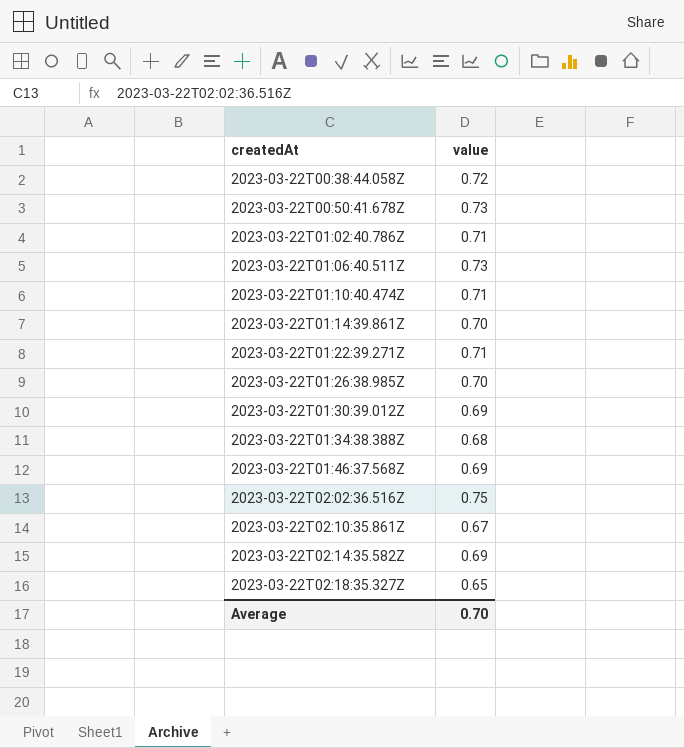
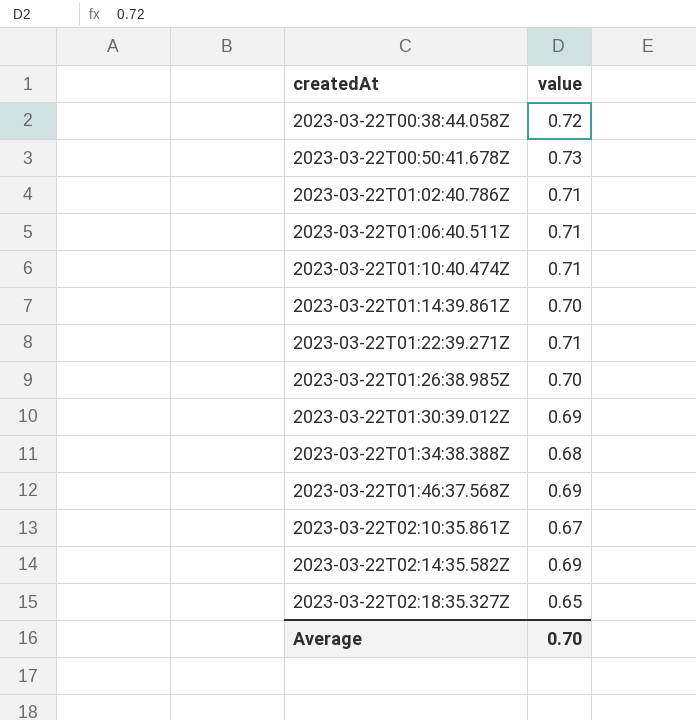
row 2023-03-22T02:02:36.516Z: 0.75 -> none
2023-03-22T01:06:40.511Z | value: 0.73 -> 0.71

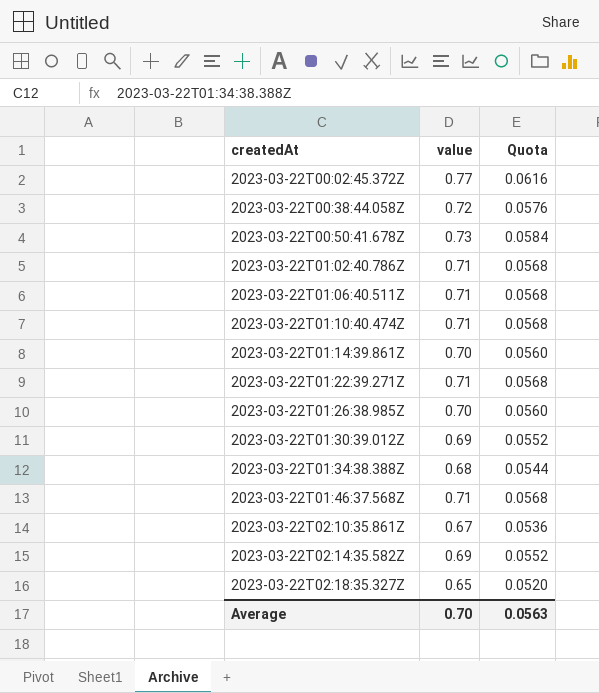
column Quota | formula: none -> [value] * 0.08
row 2023-03-22T00:02:45.372Z: none -> 0.77 | 0.0616
2023-03-22T01:46:37.568Z | value: 0.69 -> 0.71

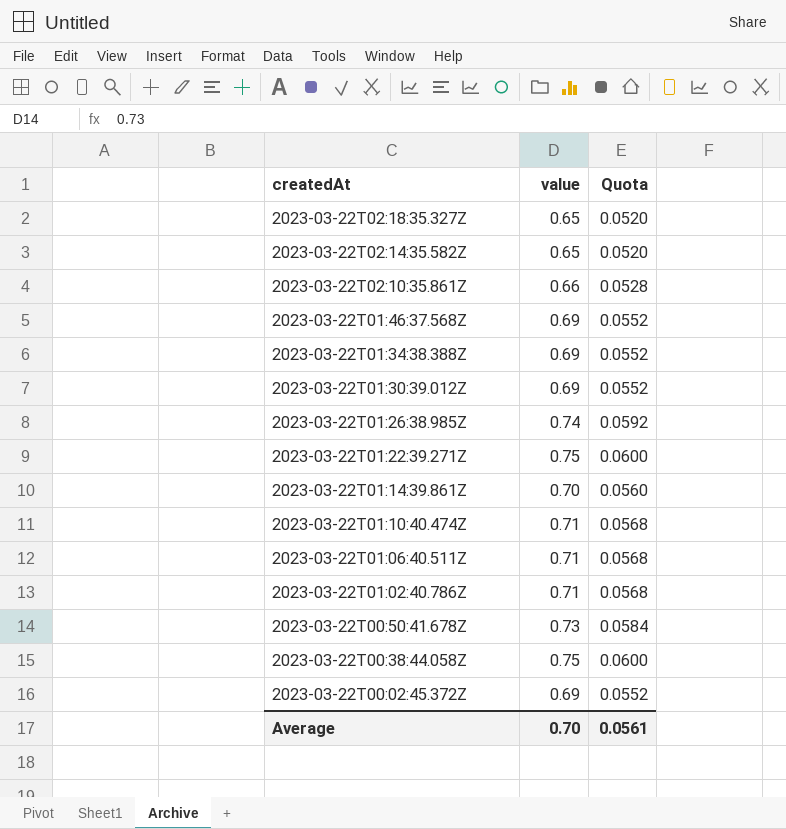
row order: createdAt ascending -> createdAt descending
2023-03-22T02:14:35.582Z | value: 0.69 -> 0.65
2023-03-22T02:14:35.582Z | Quota: 0.0552 -> 0.0520
2023-03-22T02:10:35.861Z | value: 0.67 -> 0.66
2023-03-22T02:10:35.861Z | Quota: 0.0536 -> 0.0528
2023-03-22T01:46:37.568Z | value: 0.71 -> 0.69
2023-03-22T01:46:37.568Z | Quota: 0.0568 -> 0.0552
2023-03-22T01:34:38.388Z | value: 0.68 -> 0.69
2023-03-22T01:34:38.388Z | Quota: 0.0544 -> 0.0552
2023-03-22T01:26:38.985Z | value: 0.70 -> 0.74
2023-03-22T01:26:38.985Z | Quota: 0.0560 -> 0.0592
2023-03-22T01:22:39.271Z | value: 0.71 -> 0.75
2023-03-22T01:22:39.271Z | Quota: 0.0568 -> 0.0600
2023-03-22T00:38:44.058Z | value: 0.72 -> 0.75
2023-03-22T00:38:44.058Z | Quota: 0.0576 -> 0.0600
2023-03-22T00:02:45.372Z | value: 0.77 -> 0.69
2023-03-22T00:02:45.372Z | Quota: 0.0616 -> 0.0552
Average | Quota: 0.0563 -> 0.0561

